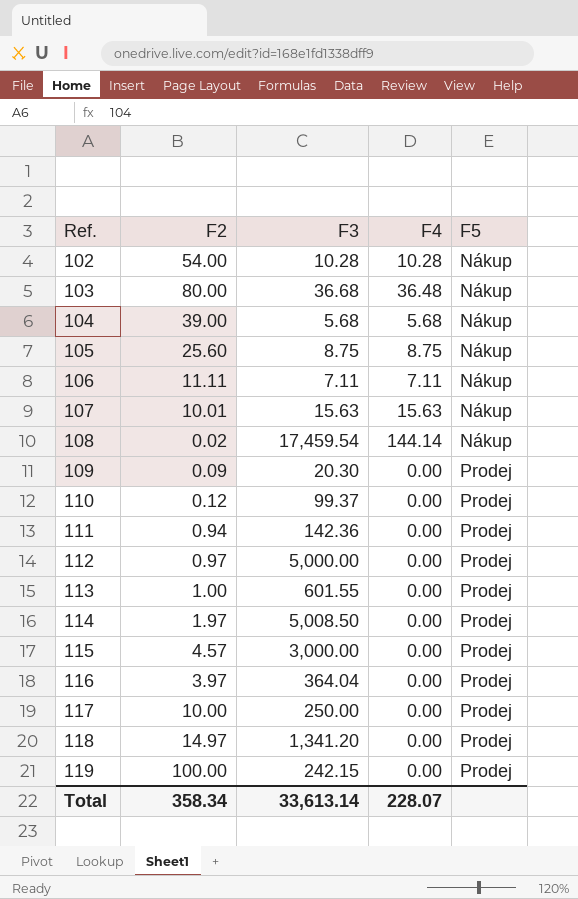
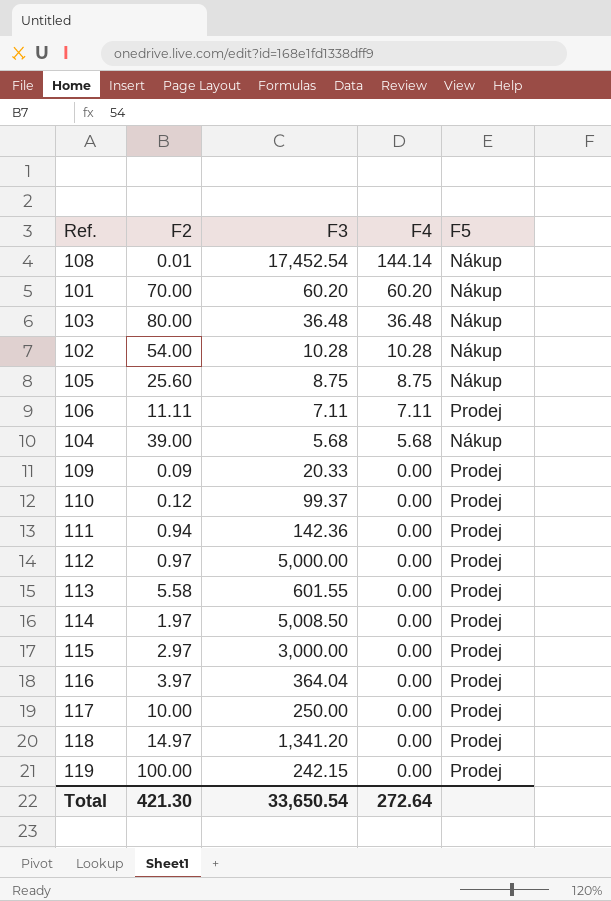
row order: Ref. ascending -> F4 descending
row 107: 10.01 | 15.63 | 15.63 | Nákup -> none
108 | F2: 0.02 -> 0.01
108 | F3: 17,459.54 -> 17,452.54
row 101: none -> 70.00 | 60.20 | 60.20 | Nákup
103 | F3: 36.68 -> 36.48
106 | F5: Nákup -> Prodej
109 | F3: 20.30 -> 20.33
113 | F2: 1.00 -> 5.58
115 | F2: 4.57 -> 2.97
Total | F2: 358.34 -> 421.30
Total | F3: 33,613.14 -> 33,650.54
Total | F4: 228.07 -> 272.64

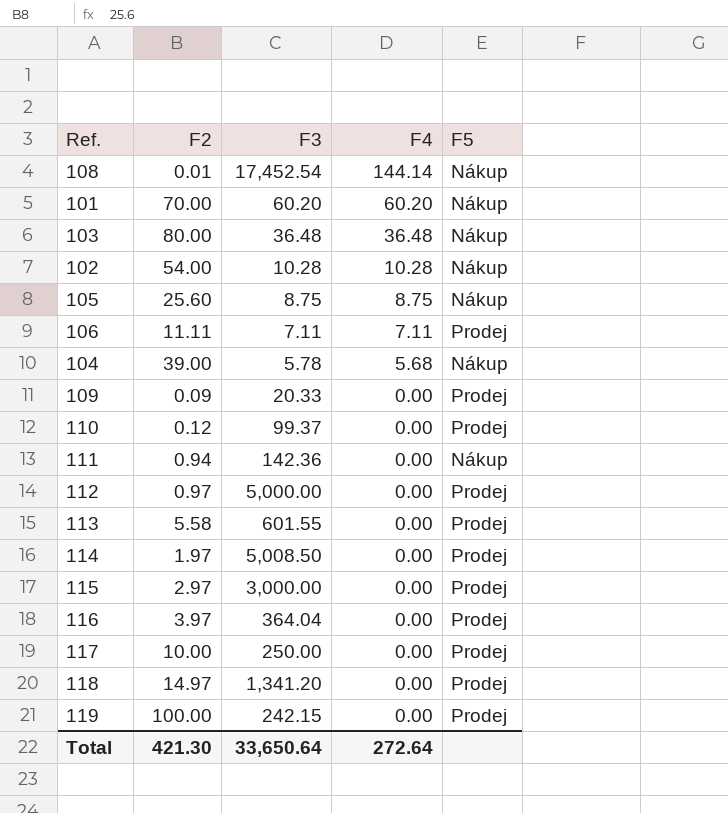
104 | F3: 5.68 -> 5.78
111 | F5: Prodej -> Nákup
Total | F3: 33,650.54 -> 33,650.64

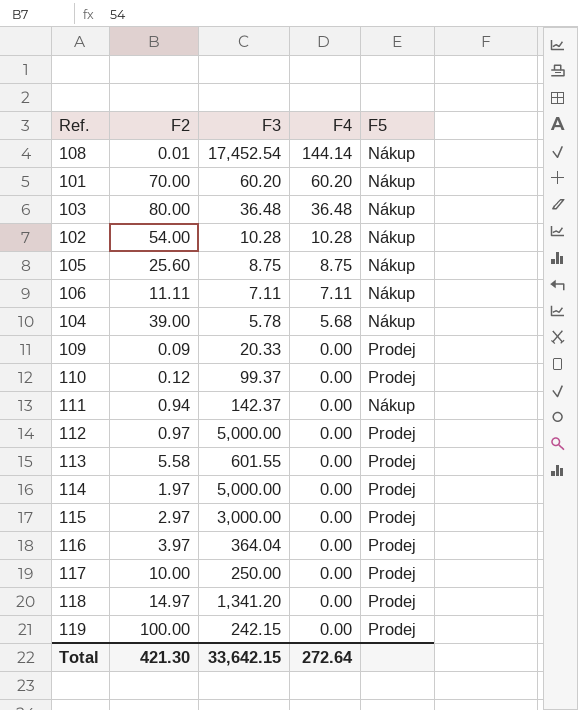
106 | F5: Prodej -> Nákup
111 | F3: 142.36 -> 142.37
114 | F3: 5,008.50 -> 5,000.00
Total | F3: 33,650.64 -> 33,642.15

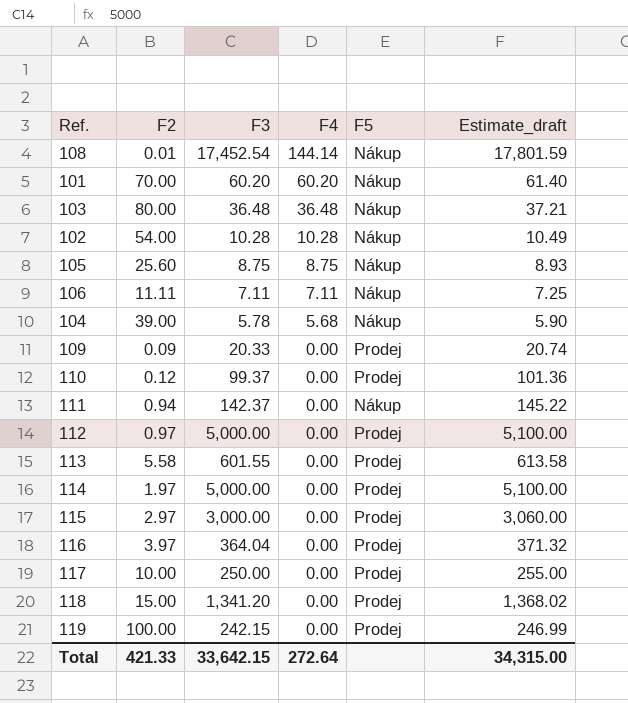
column Estimate_draft | formula: none -> [F3] * 1.02
118 | F2: 14.97 -> 15.00
Total | F2: 421.30 -> 421.33

